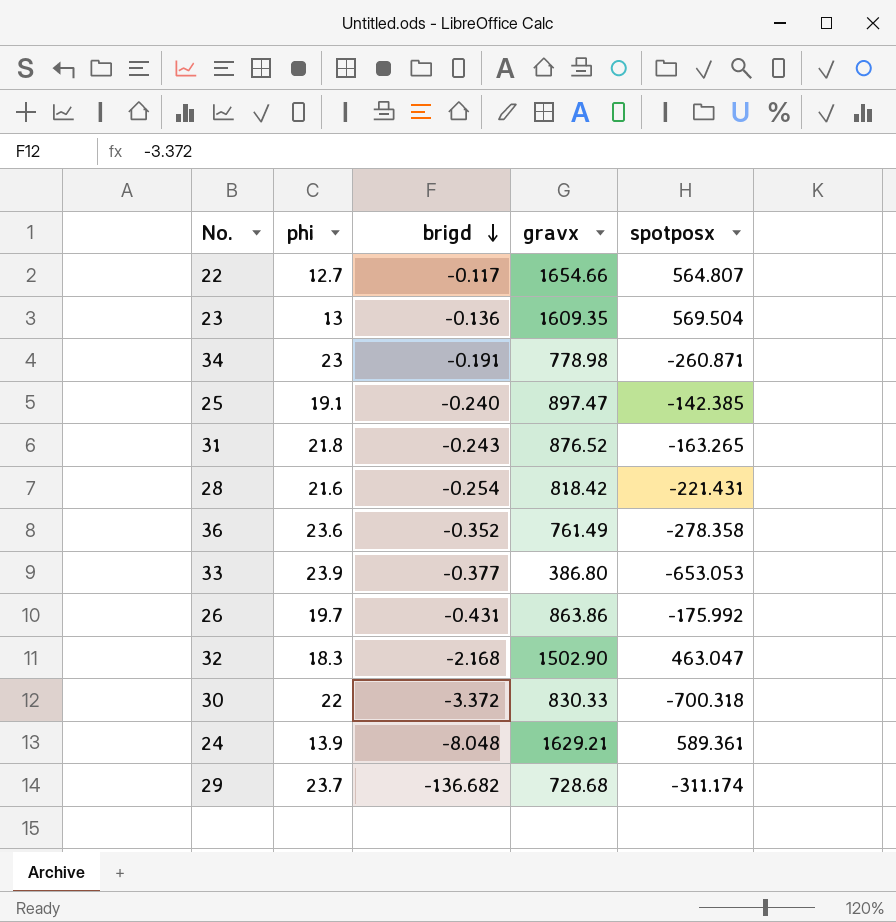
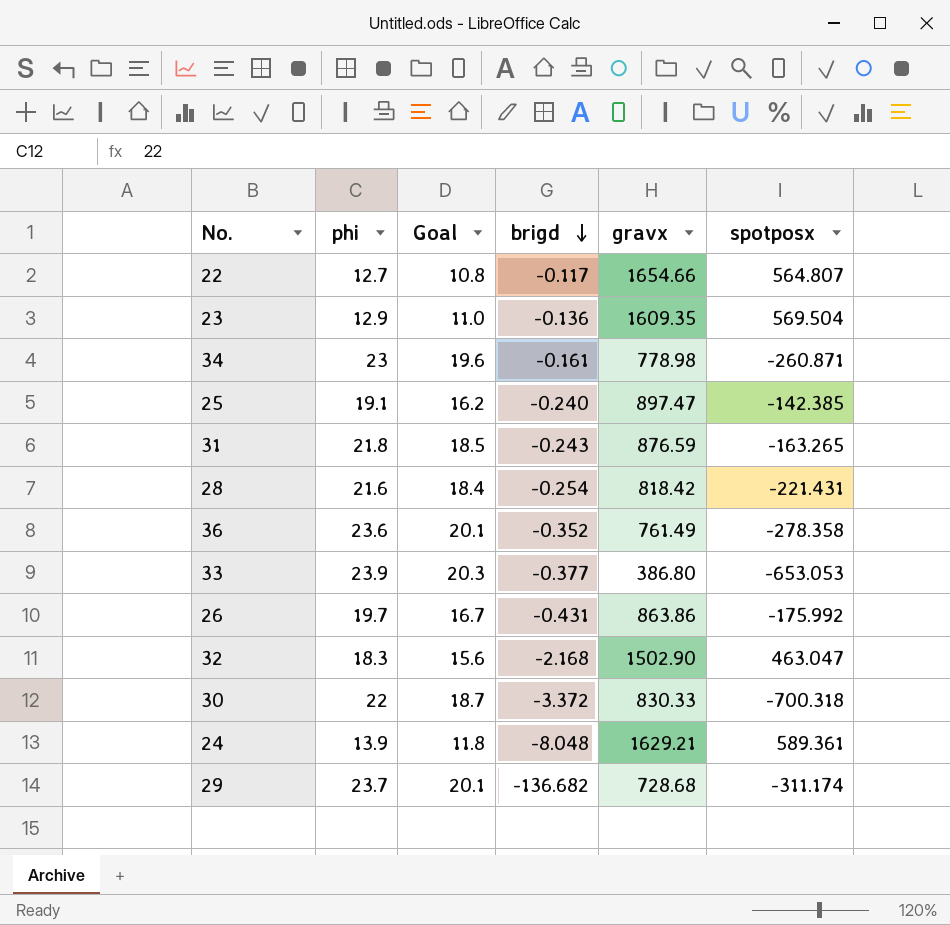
column Goal | formula: none -> [phi] * 0.85
23 | phi: 13 -> 12.9
34 | brigd: -0.191 -> -0.161
31 | gravx: 876.52 -> 876.59

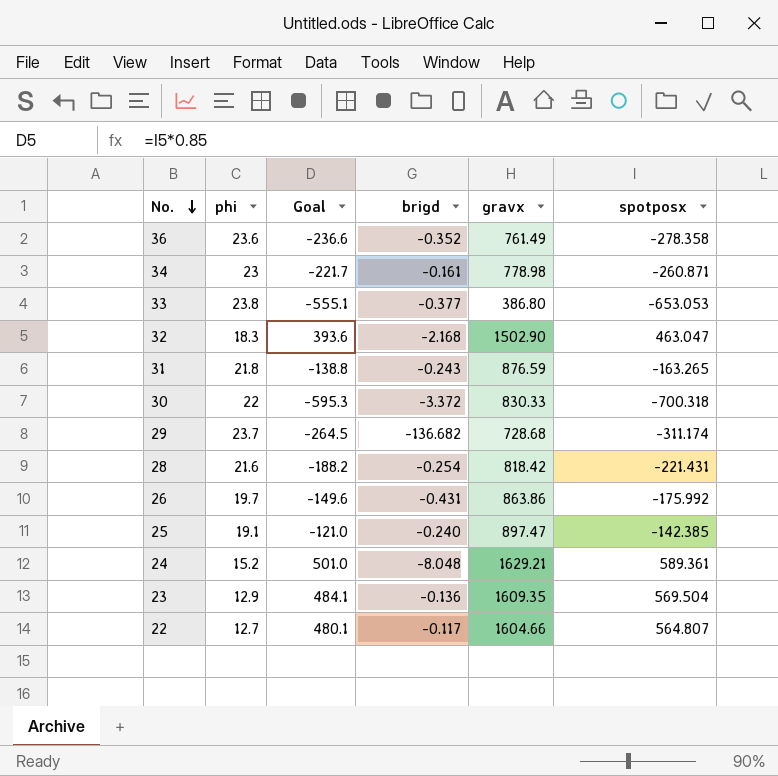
row order: brigd descending -> No. descending
column Goal | formula: [phi] * 0.85 -> [spotposx] * 0.85
33 | phi: 23.9 -> 23.8
24 | phi: 13.9 -> 15.2
22 | gravx: 1654.66 -> 1604.66

